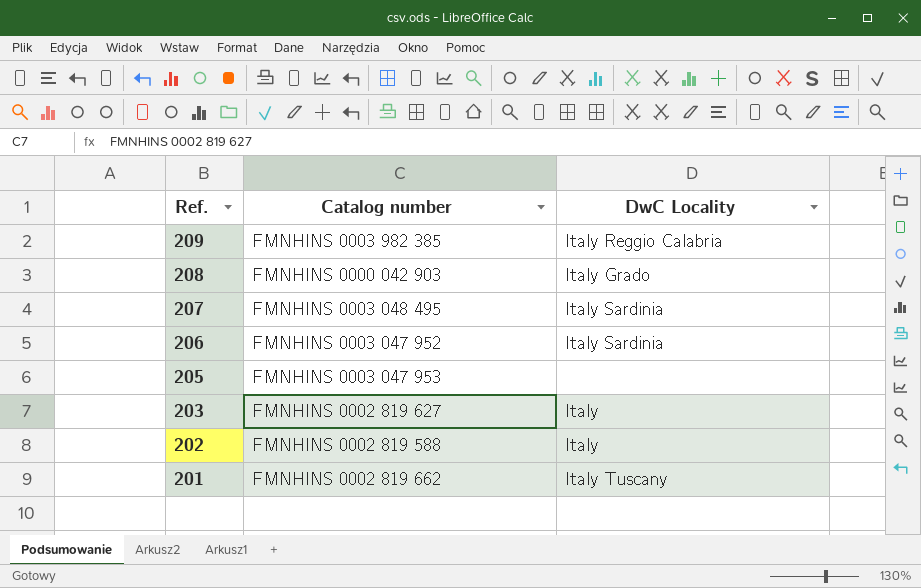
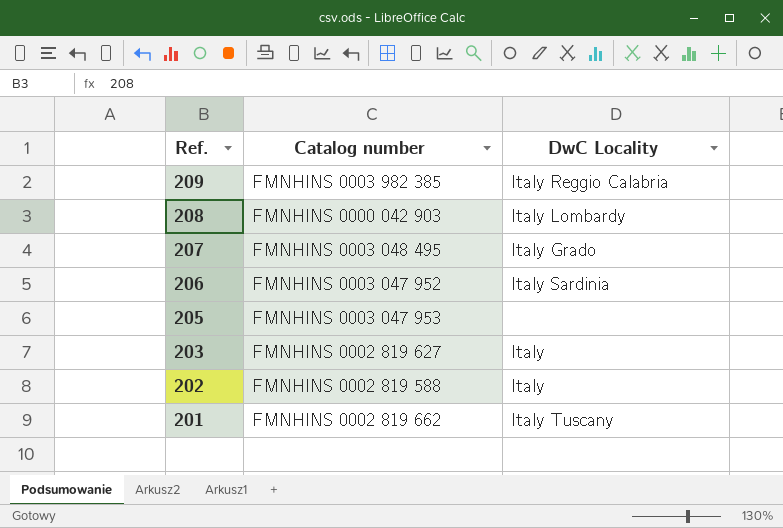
208 | DwC Locality: Italy Grado -> Italy Lombardy
207 | DwC Locality: Italy Sardinia -> Italy Grado

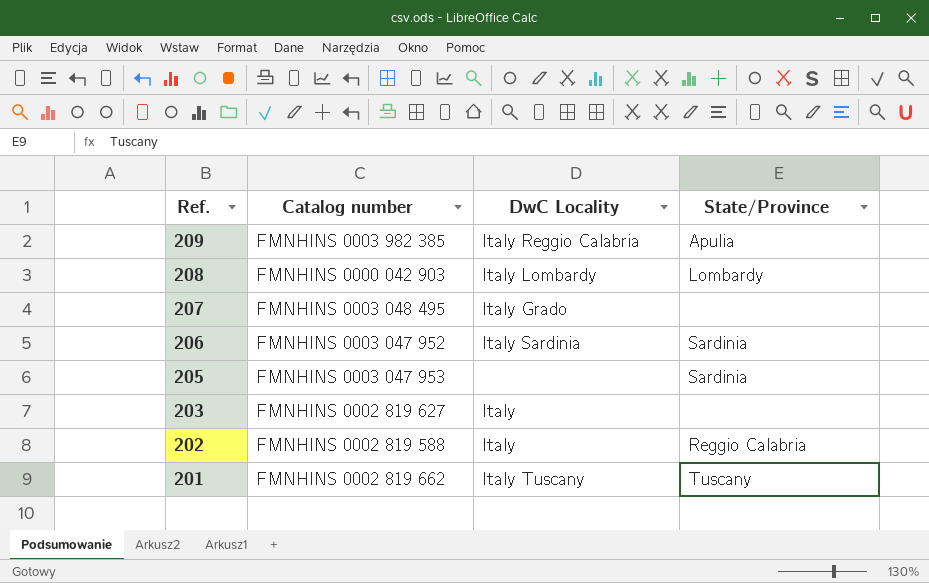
column State/Province | position: none -> 4

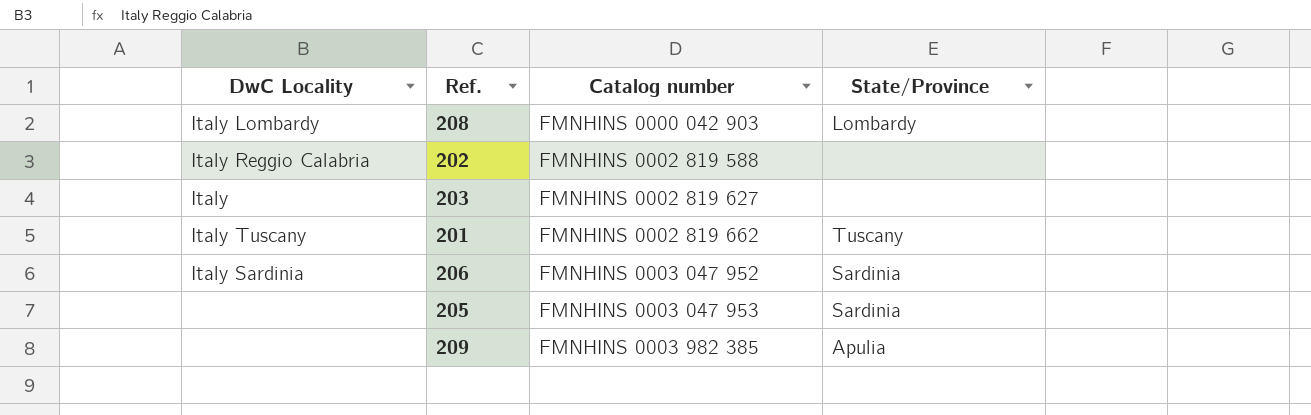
row order: Ref. descending -> Catalog number ascending
column DwC Locality | position: 3 -> 1
row 207: FMNHINS 0003 048 495 | Italy Grado | none -> none
202 | DwC Locality: Italy -> Italy Reggio Calabria
202 | State/Province: Reggio Calabria -> none
209 | DwC Locality: Italy Reggio Calabria -> none

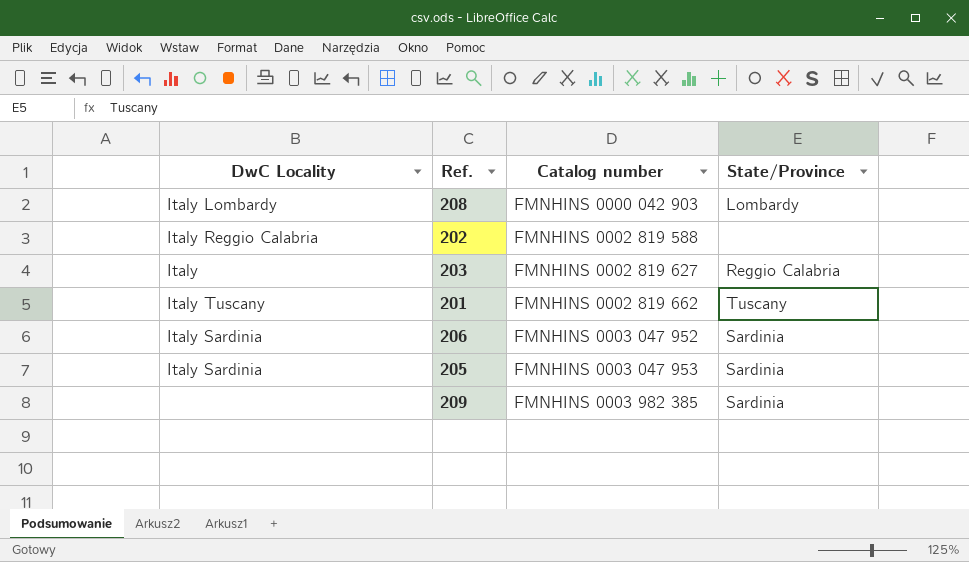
203 | State/Province: none -> Reggio Calabria
205 | DwC Locality: none -> Italy Sardinia
209 | State/Province: Apulia -> Sardinia

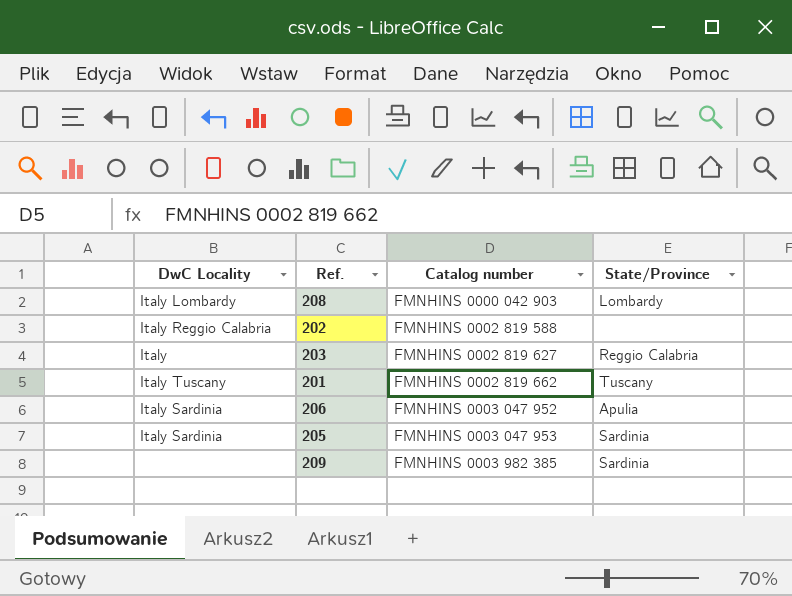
206 | State/Province: Sardinia -> Apulia

